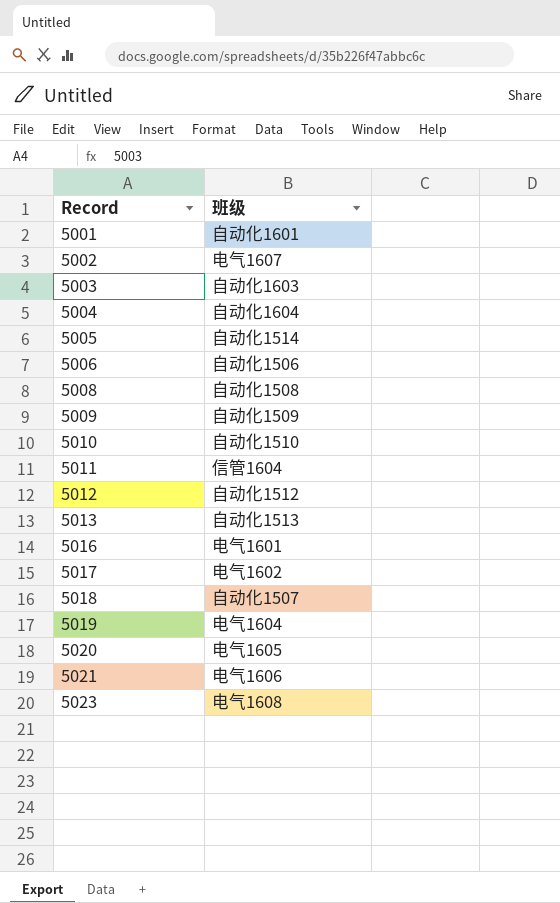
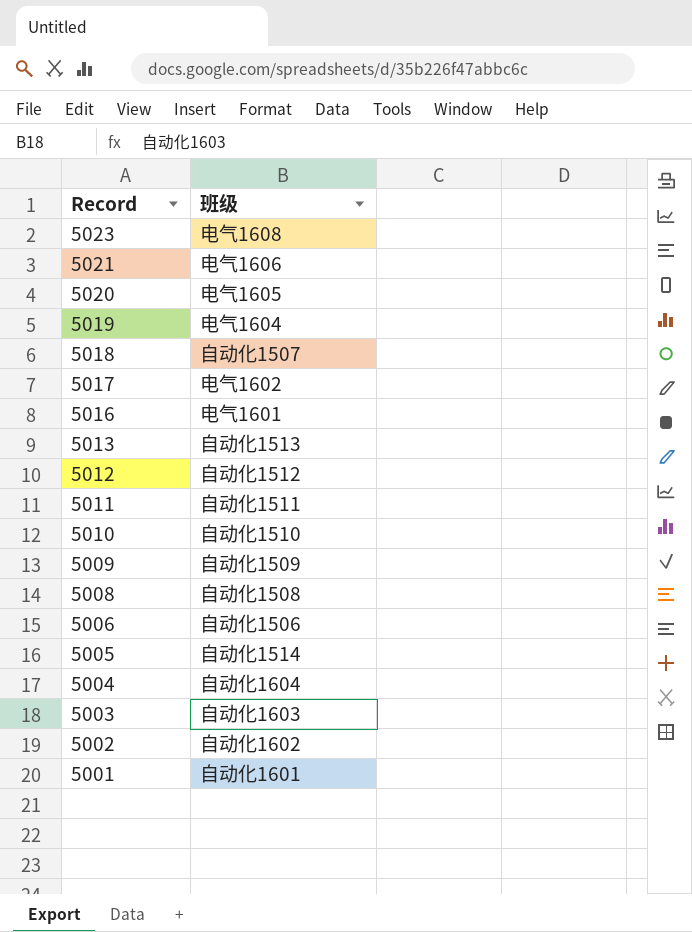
row order: Record ascending -> Record descending
5011 | 班级: 信管1604 -> 自动化1511
5002 | 班级: 电气1607 -> 自动化1602

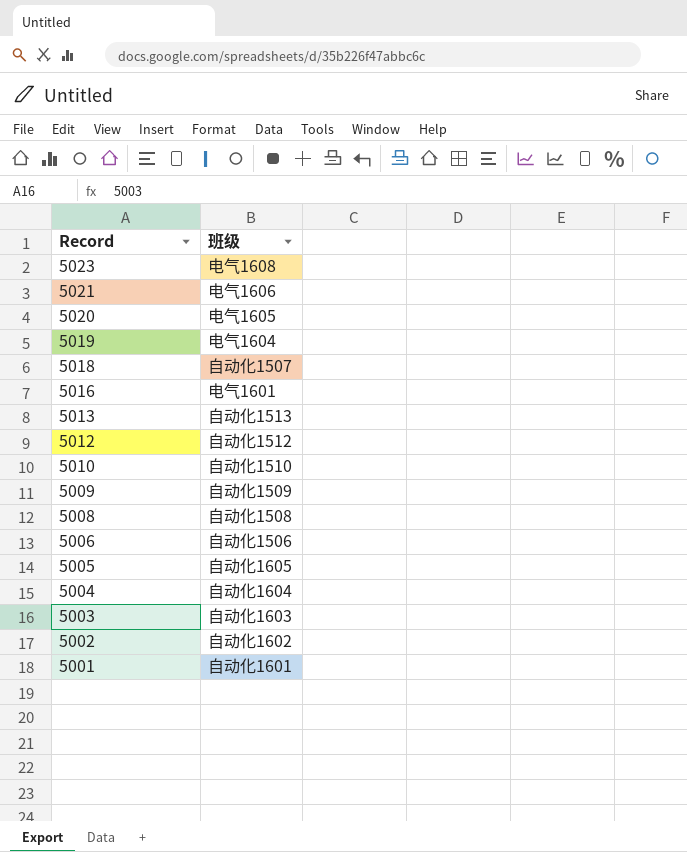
row 5017: 电气1602 -> none
row 5011: 自动化1511 -> none
5005 | 班级: 自动化1514 -> 自动化1605

